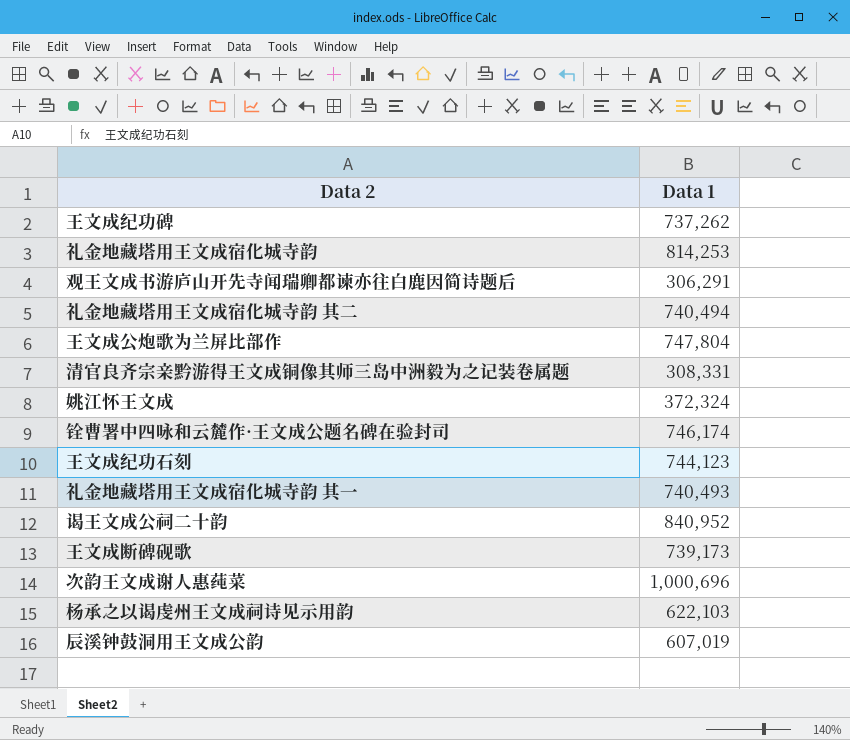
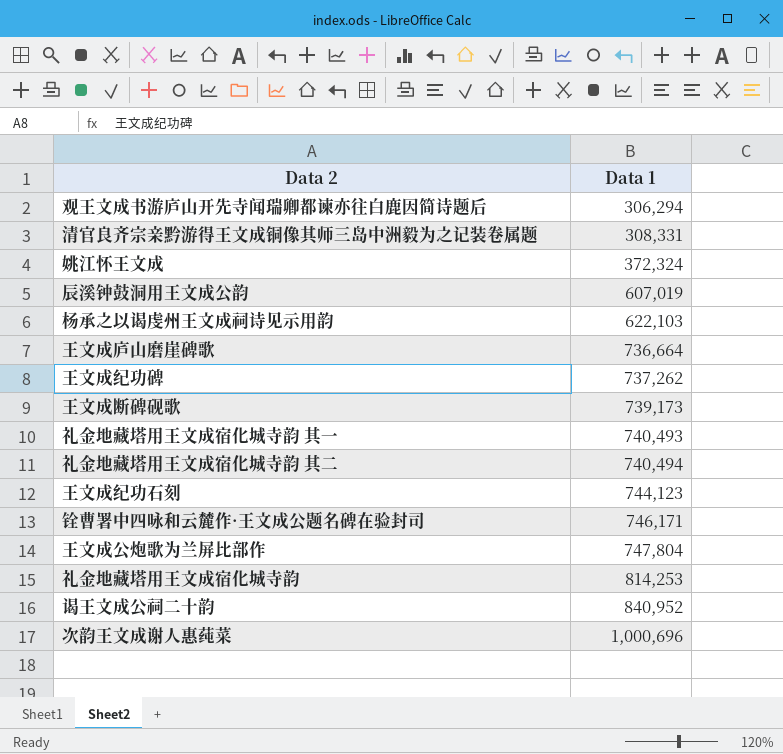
row order: none -> Data 1 ascending
观王文成书游庐山开先寺闻瑞卿都谏亦往白鹿因简诗题后 | Data 1: 306,291 -> 306,294
row 王文成庐山磨崖碑歌: none -> 736,664
铨曹署中四咏和云麓作·王文成公题名碑在验封司 | Data 1: 746,174 -> 746,171

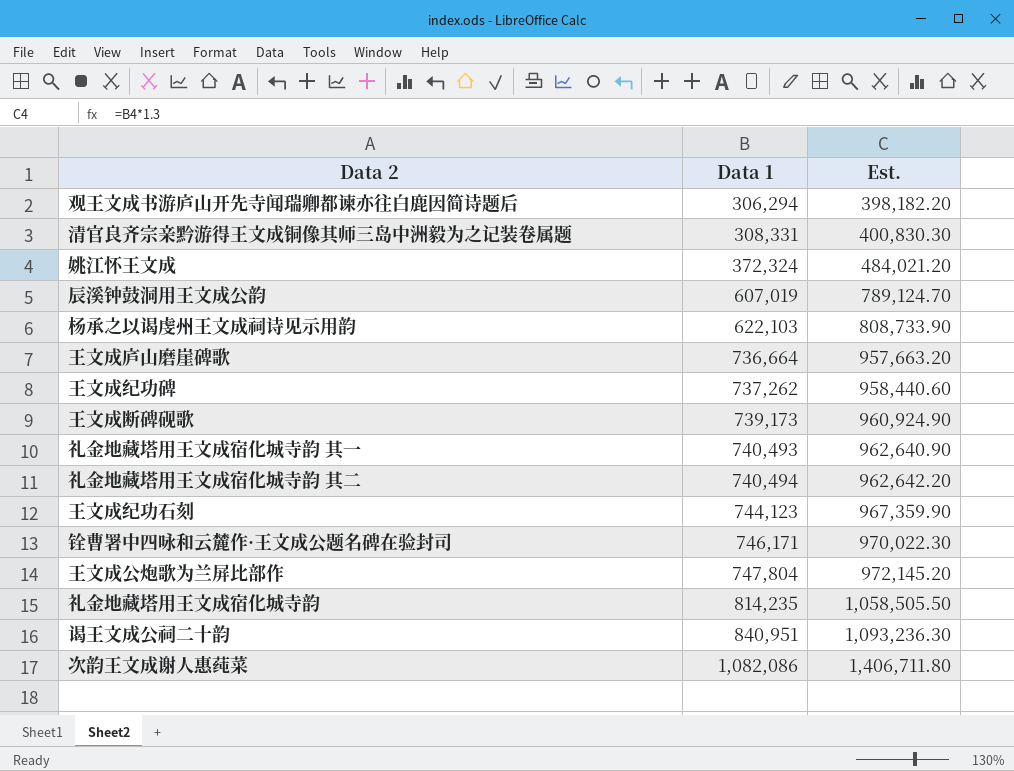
column Est. | formula: none -> [Data 1] * 1.3
礼金地藏塔用王文成宿化城寺韵 | Data 1: 814,253 -> 814,235
谒王文成公祠二十韵 | Data 1: 840,952 -> 840,951
次韵王文成谢人惠莼菜 | Data 1: 1,000,696 -> 1,082,086

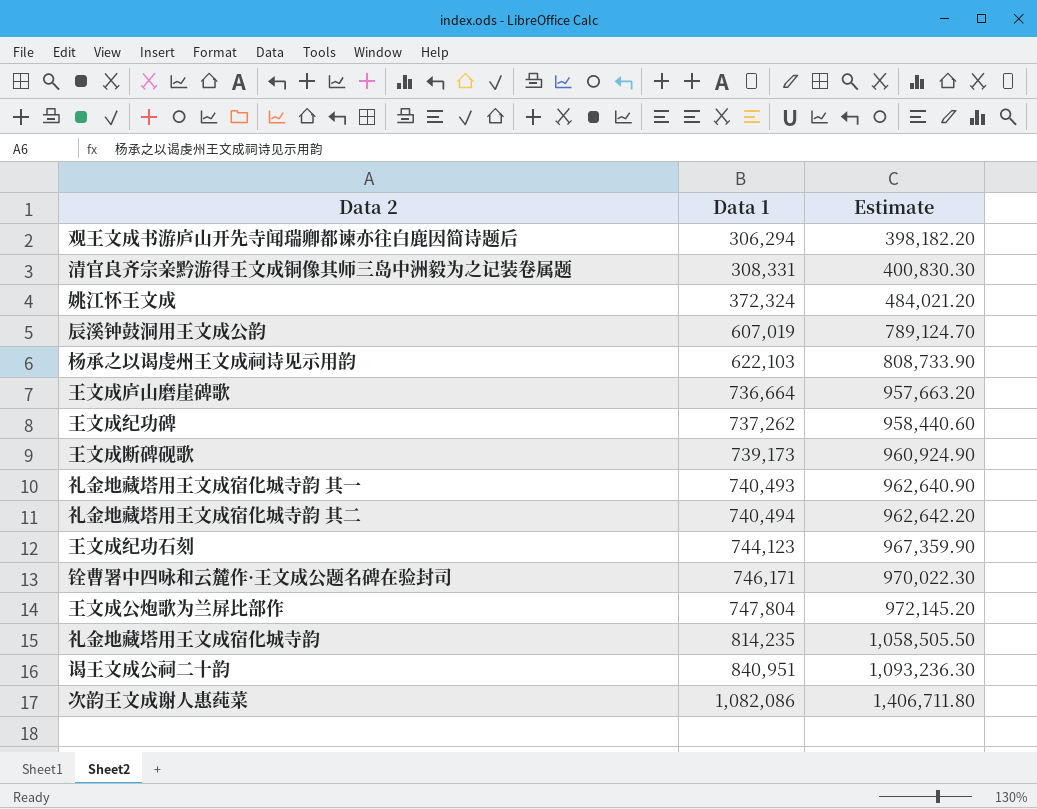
column name: Est. -> Estimate

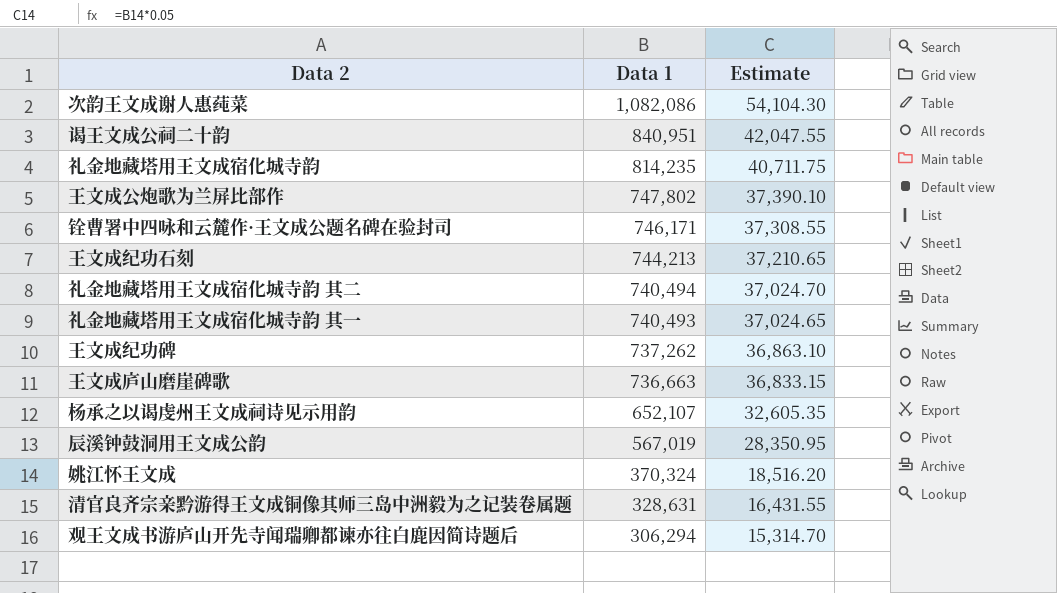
row order: Data 1 ascending -> Data 1 descending
column Estimate | formula: [Data 1] * 1.3 -> [Data 1] * 0.05
row 王文成断碑砚歌: 739,173 | 960,924.90 -> none
王文成公炮歌为兰屏比部作 | Data 1: 747,804 -> 747,802
王文成纪功石刻 | Data 1: 744,123 -> 744,213
王文成庐山磨崖碑歌 | Data 1: 736,664 -> 736,663
杨承之以谒虔州王文成祠诗见示用韵 | Data 1: 622,103 -> 652,107
辰溪钟鼓洞用王文成公韵 | Data 1: 607,019 -> 567,019
姚江怀王文成 | Data 1: 372,324 -> 370,324
清官良齐宗亲黔游得王文成铜像其师三岛中洲毅为之记装卷属题 | Data 1: 308,331 -> 328,631

